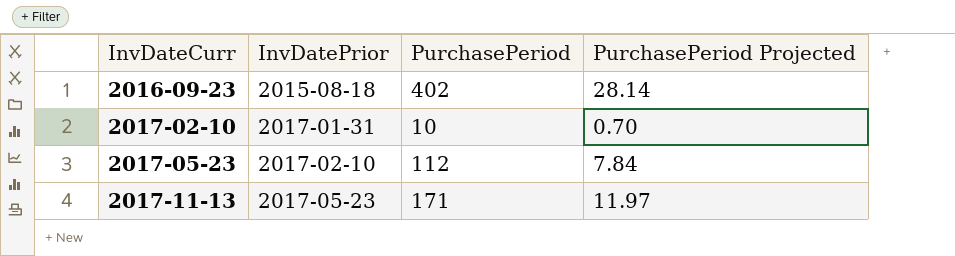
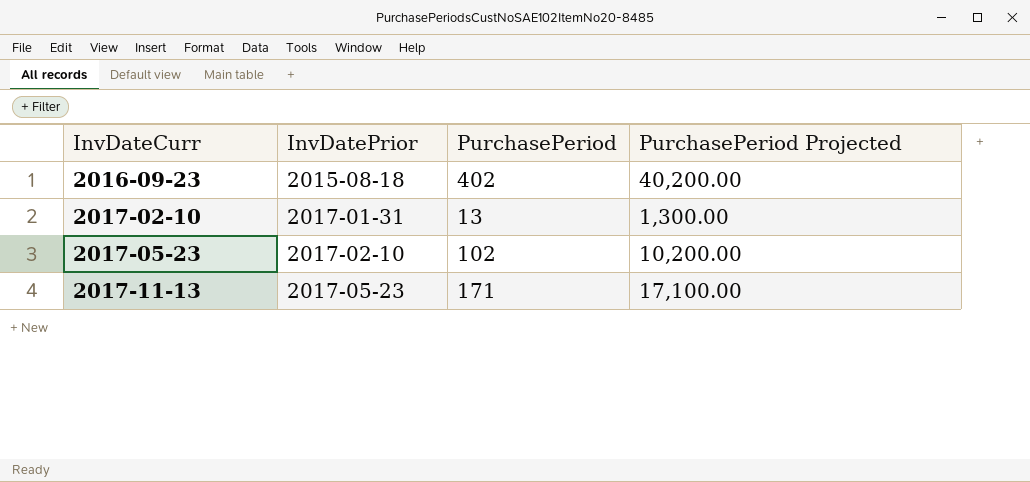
column PurchasePeriod Projected | formula: [PurchasePeriod] * 0.07 -> [PurchasePeriod] * 100
2017-02-10 | PurchasePeriod: 10 -> 13
2017-05-23 | PurchasePeriod: 112 -> 102

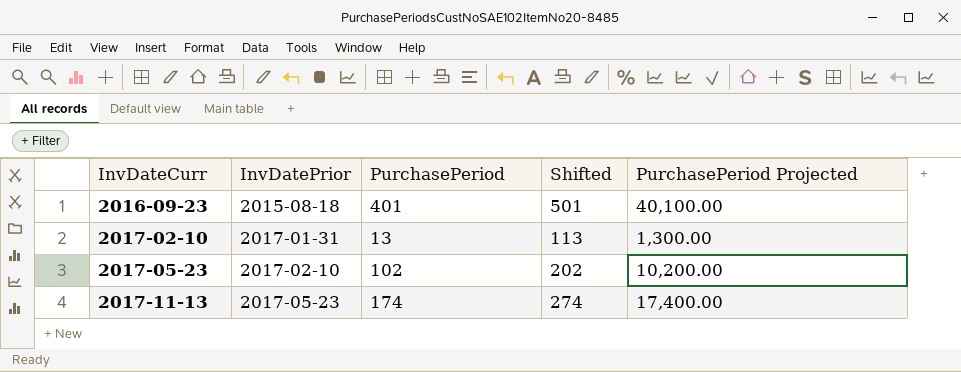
column Shifted | formula: none -> [PurchasePeriod] + 100
2016-09-23 | PurchasePeriod: 402 -> 401
2016-09-23 | PurchasePeriod Projected: 40,200.00 -> 40,100.00
2017-11-13 | PurchasePeriod: 171 -> 174
2017-11-13 | PurchasePeriod Projected: 17,100.00 -> 17,400.00

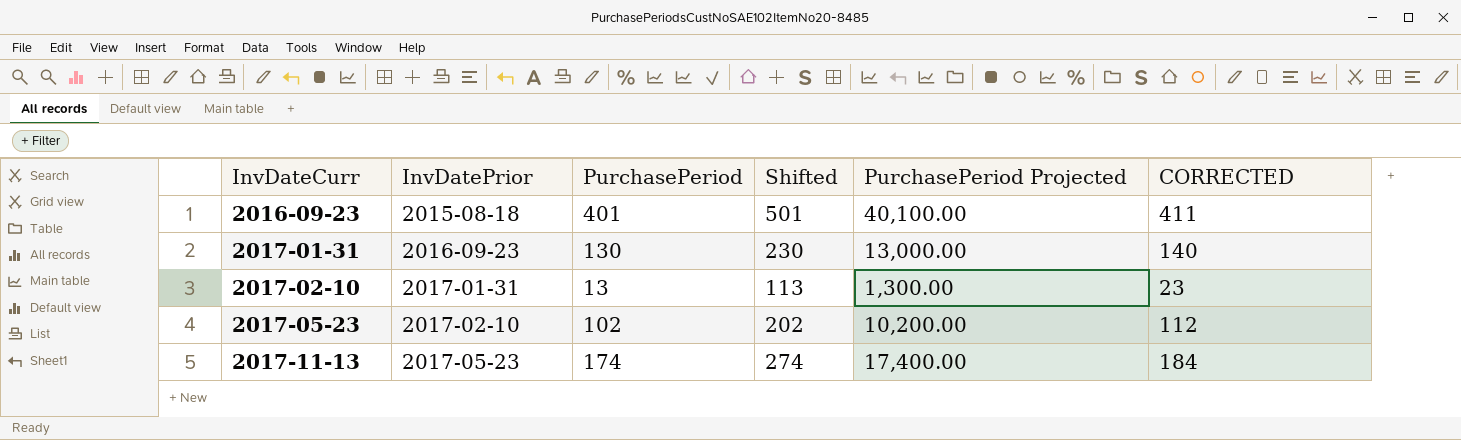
column CORRECTED | formula: none -> [PurchasePeriod] + 10
row 2017-01-31: none -> 2016-09-23 | 130 | 230 | 13,000.00 | 140

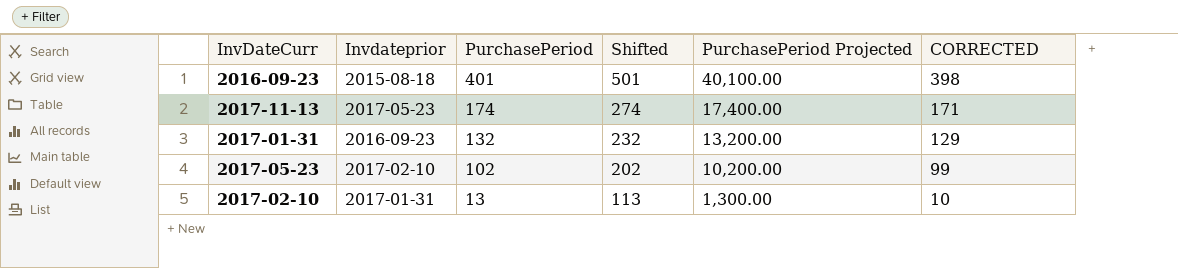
row order: InvDateCurr ascending -> PurchasePeriod descending
column name: InvDatePrior -> Invdateprior
column CORRECTED | formula: [PurchasePeriod] + 10 -> [PurchasePeriod] - 3
2017-01-31 | PurchasePeriod: 130 -> 132
2017-01-31 | Shifted: 230 -> 232
2017-01-31 | PurchasePeriod Projected: 13,000.00 -> 13,200.00

